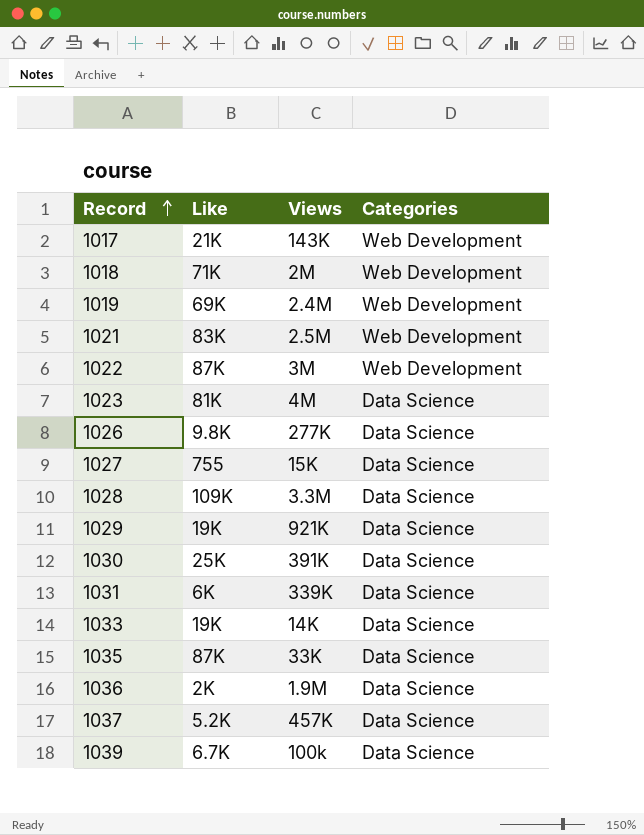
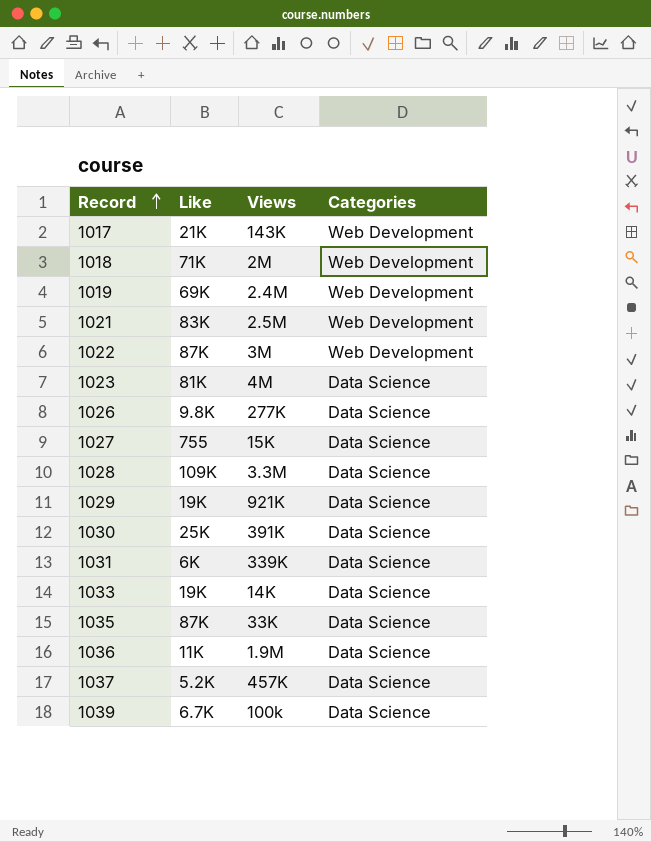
1036 | Like: 2K -> 11K

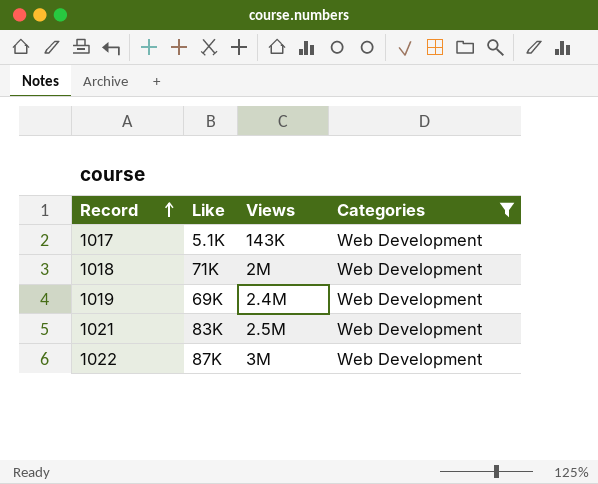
filter: none -> Categories = Web Development
1017 | Like: 21K -> 5.1K

